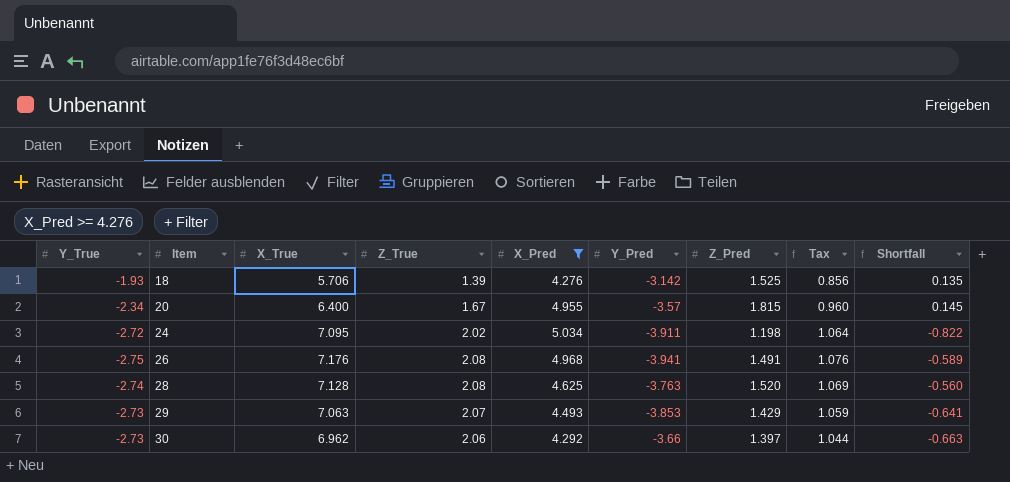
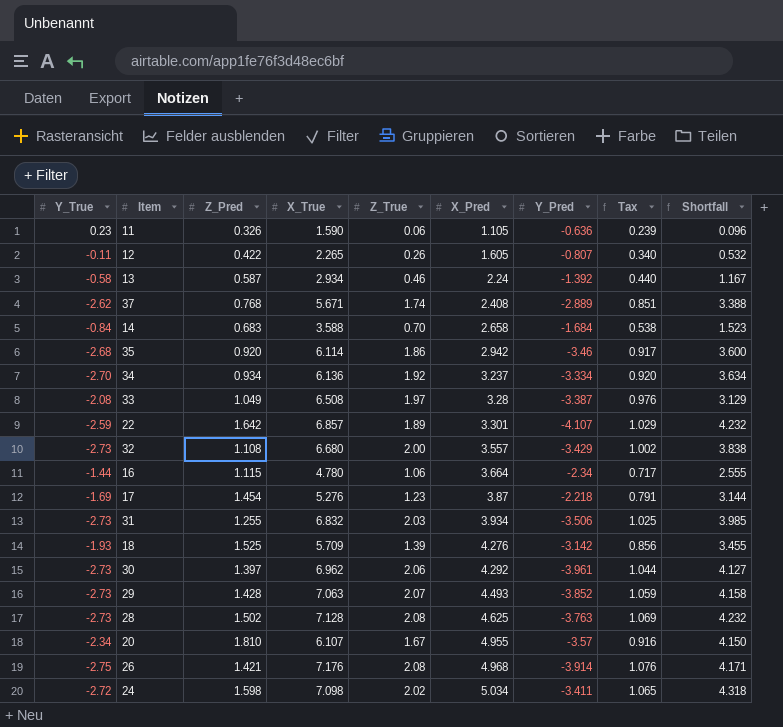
filter: X_Pred >= 4.276 -> none
row order: Item ascending -> X_Pred ascending
column Z_Pred | position: 7 -> 3
column Shortfall | formula: [Z_Pred] - [Z_True] -> [Z_Pred] - [Y_True]
18 | X_True: 5.706 -> 5.709
30 | Y_Pred: -3.66 -> -3.961
29 | Z_Pred: 1.429 -> 1.428
29 | Y_Pred: -3.853 -> -3.852
28 | Y_True: -2.74 -> -2.73
28 | Z_Pred: 1.520 -> 1.502
20 | Z_Pred: 1.815 -> 1.810
20 | X_True: 6.400 -> 6.107
20 | Tax: 0.960 -> 0.916
26 | Z_Pred: 1.491 -> 1.421
26 | Y_Pred: -3.941 -> -3.914
24 | Z_Pred: 1.198 -> 1.598
24 | X_True: 7.095 -> 7.098
24 | Y_Pred: -3.911 -> -3.411
24 | Tax: 1.064 -> 1.065

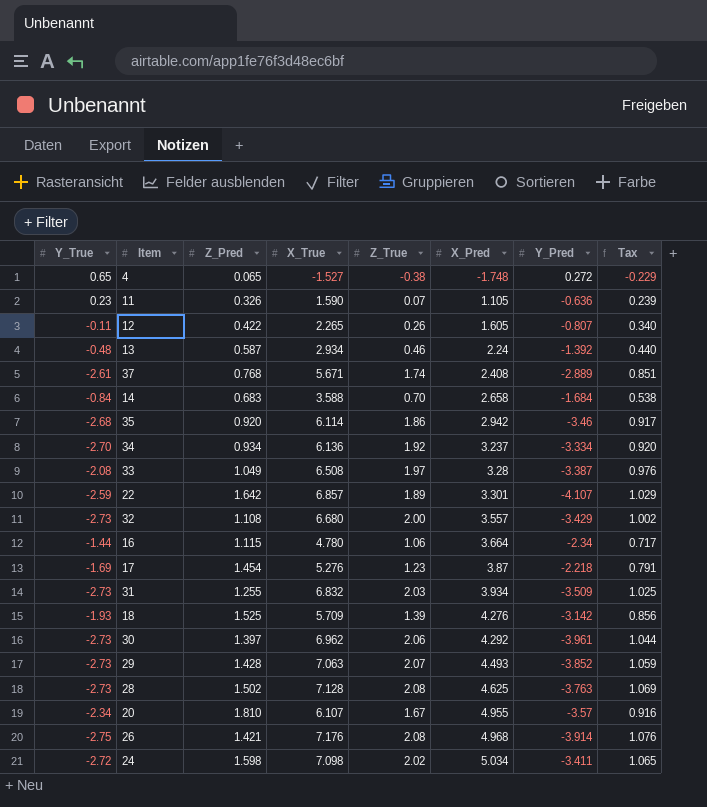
column Shortfall | formula: [Z_Pred] - [Y_True] -> none
row 4: none -> 0.65 | 0.065 | -1.527 | -0.38 | -1.748 | 0.272 | -0.229
11 | Z_True: 0.06 -> 0.07
13 | Y_True: -0.58 -> -0.48
37 | Y_True: -2.62 -> -2.61
31 | Y_Pred: -3.506 -> -3.509

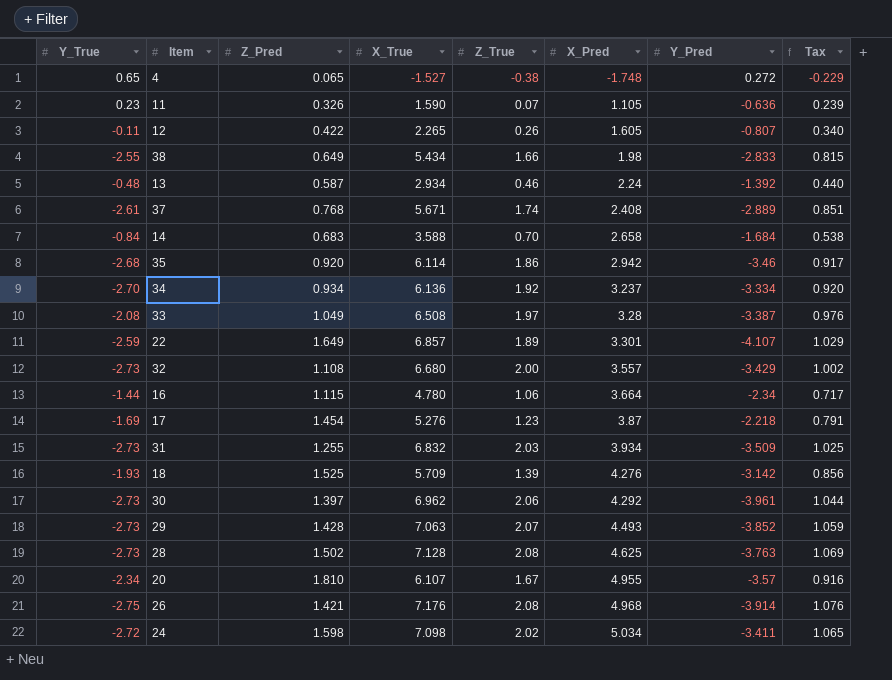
row 38: none -> -2.55 | 0.649 | 5.434 | 1.66 | 1.98 | -2.833 | 0.815
22 | Z_Pred: 1.642 -> 1.649

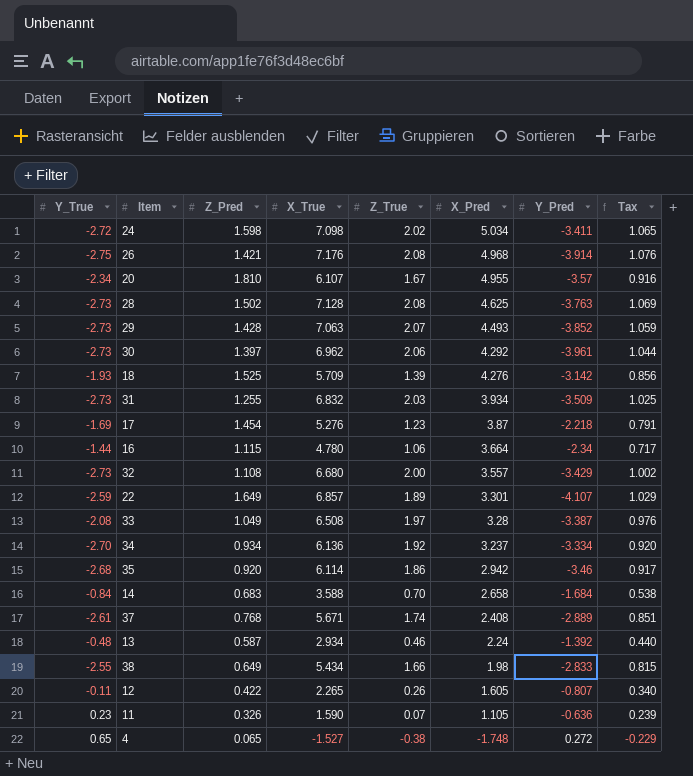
row order: X_Pred ascending -> X_Pred descending

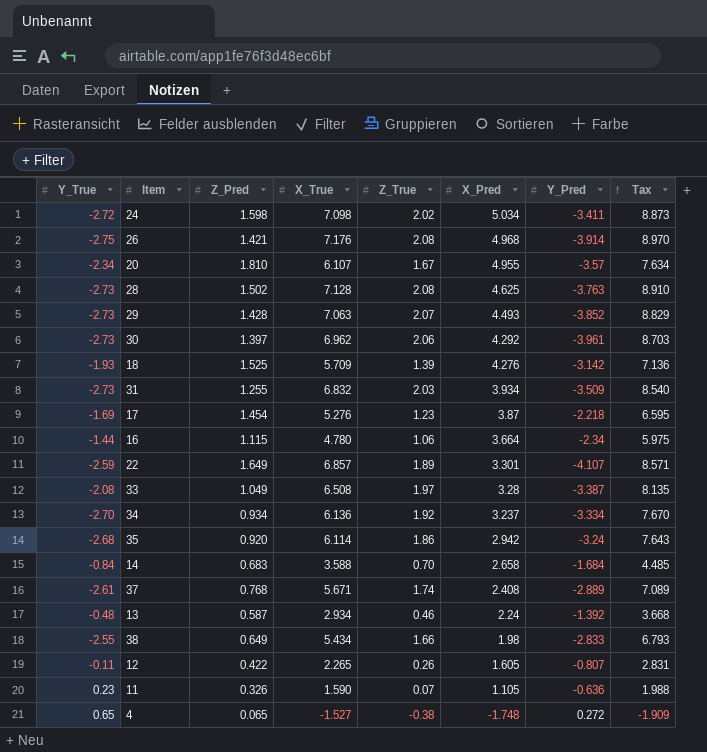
column Tax | formula: [X_True] * 0.15 -> [X_True] * 1.25
row 32: -2.73 | 1.108 | 6.680 | 2.00 | 3.557 | -3.429 | 1.002 -> none
35 | Y_Pred: -3.46 -> -3.24

